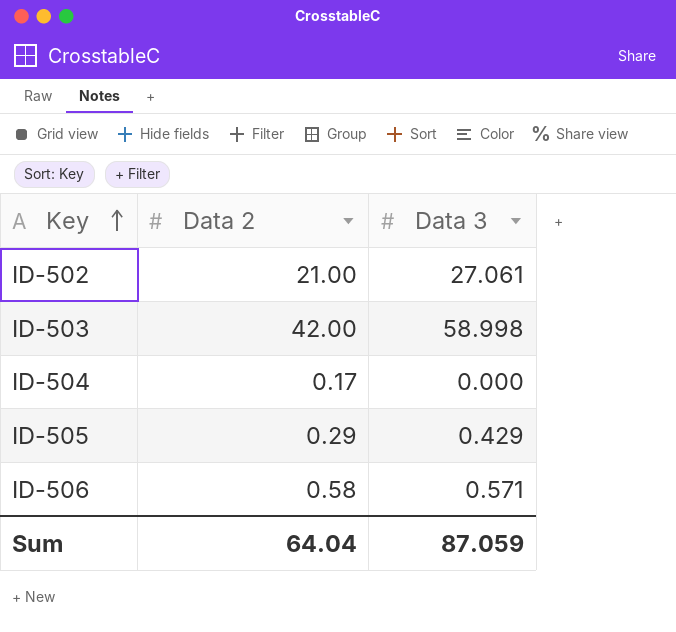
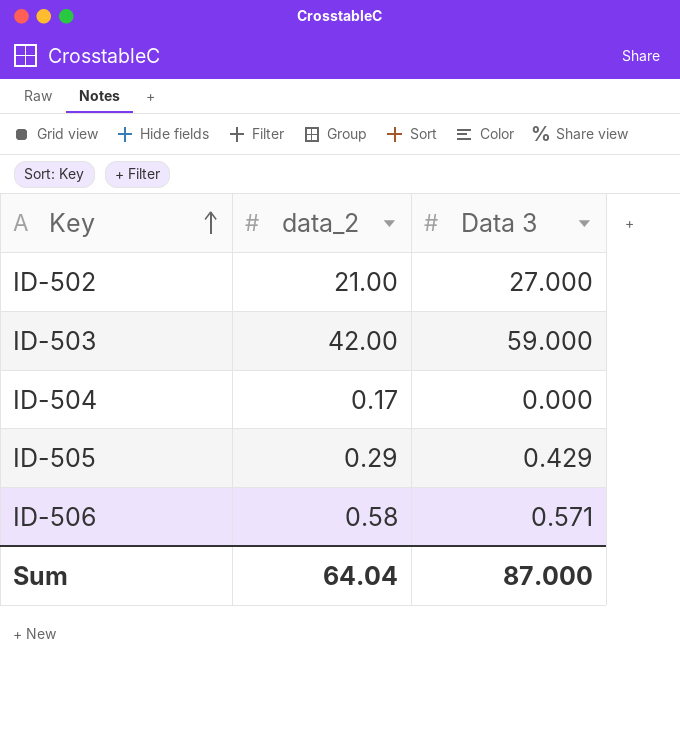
column name: Data 2 -> data_2
ID-502 | Data 3: 27.061 -> 27.000
ID-503 | Data 3: 58.998 -> 59.000
Sum | Data 3: 87.059 -> 87.000

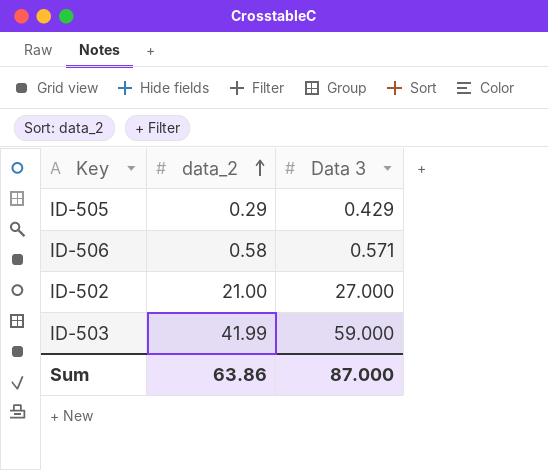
row order: Key ascending -> data_2 ascending
row ID-504: 0.17 | 0.000 -> none
ID-503 | data_2: 42.00 -> 41.99
Sum | data_2: 64.04 -> 63.86

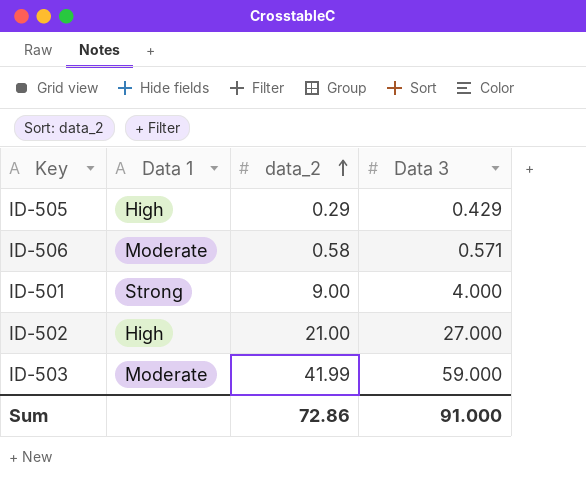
column Data 1 | position: none -> 2
row ID-501: none -> Strong | 9.00 | 4.000
Sum | data_2: 63.86 -> 72.86
Sum | Data 3: 87.000 -> 91.000

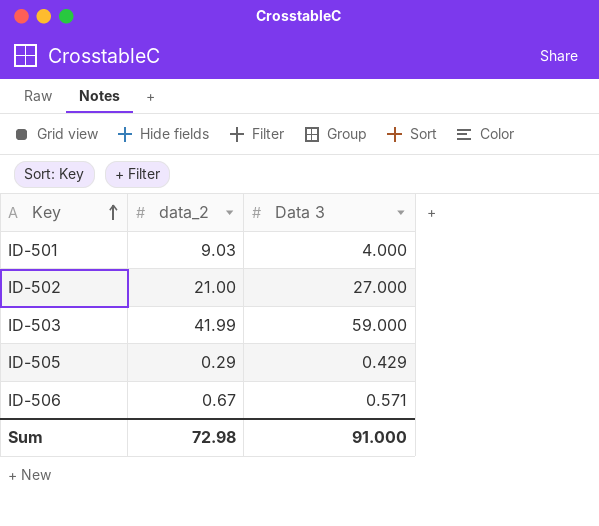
row order: data_2 ascending -> Key ascending
column Data 1 | position: 2 -> none
ID-501 | data_2: 9.00 -> 9.03
ID-506 | data_2: 0.58 -> 0.67
Sum | data_2: 72.86 -> 72.98

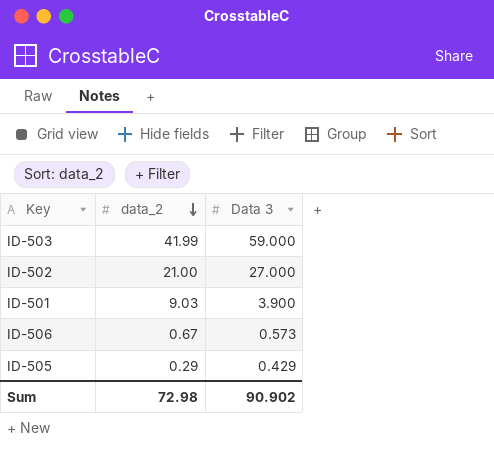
row order: Key ascending -> data_2 descending
ID-501 | Data 3: 4.000 -> 3.900
ID-506 | Data 3: 0.571 -> 0.573
Sum | Data 3: 91.000 -> 90.902

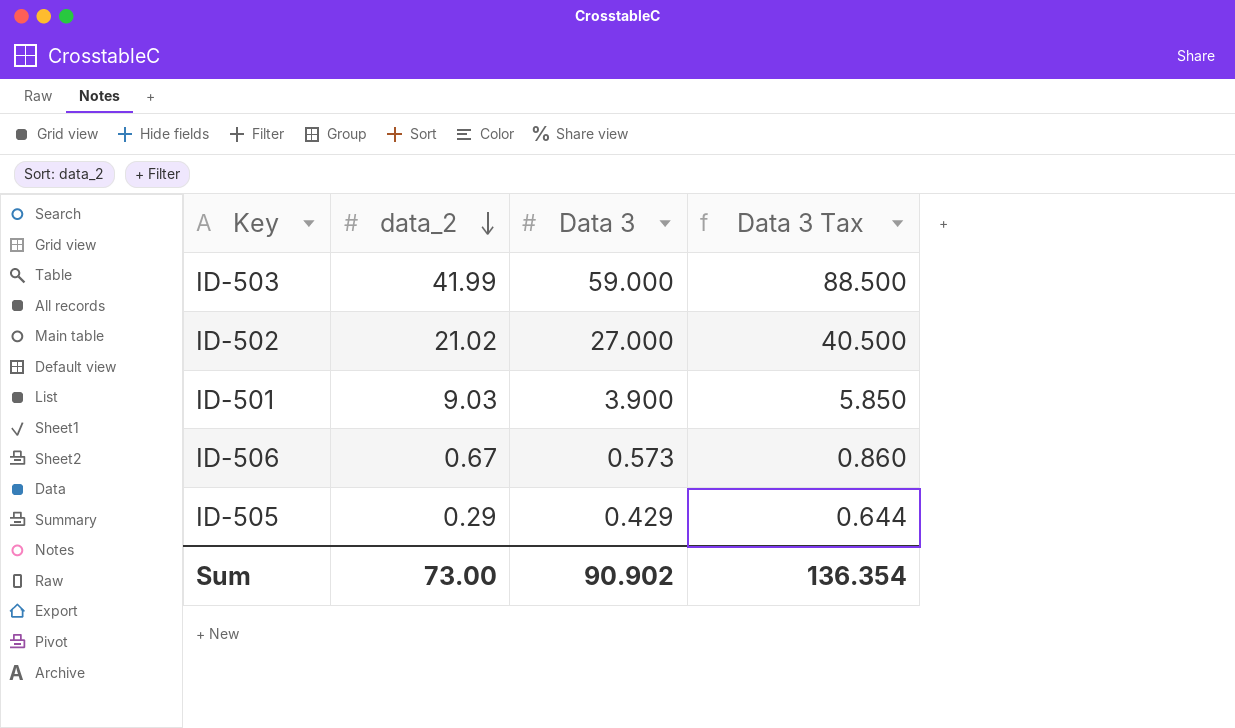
column Data 3 Tax | formula: none -> [Data 3] * 1.5
ID-502 | data_2: 21.00 -> 21.02
Sum | data_2: 72.98 -> 73.00

